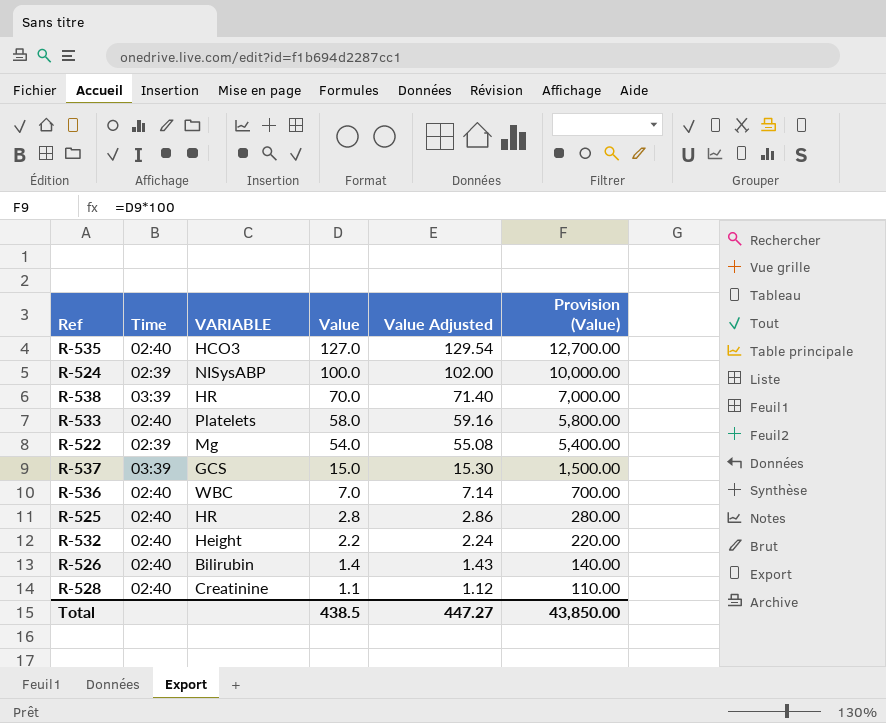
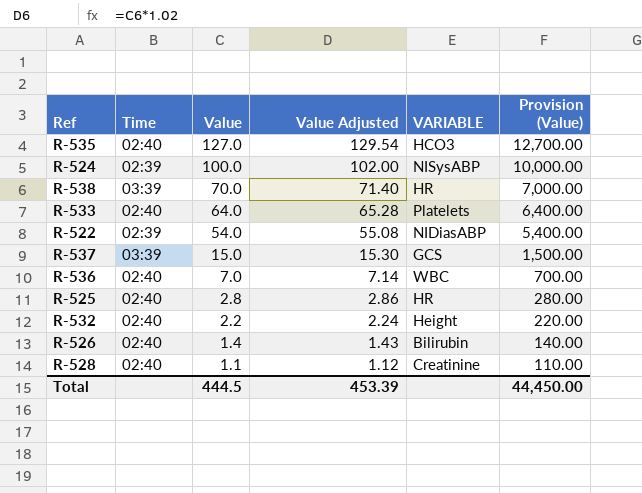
column VARIABLE | position: 3 -> 5
R-533 | Value: 58.0 -> 64.0
R-533 | Value Adjusted: 59.16 -> 65.28
R-533 | Provision (Value): 5,800.00 -> 6,400.00
R-522 | VARIABLE: Mg -> NIDiasABP
Total | Value: 438.5 -> 444.5
Total | Value Adjusted: 447.27 -> 453.39
Total | Provision (Value): 43,850.00 -> 44,450.00

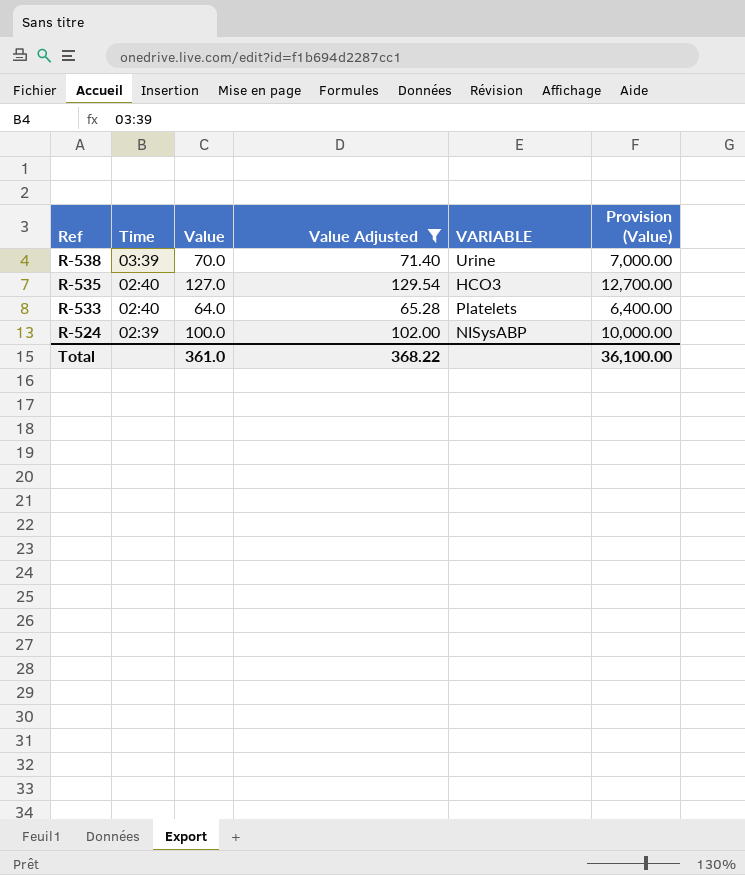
filter: none -> Value Adjusted >= 65.28
row order: Value descending -> Ref descending
R-538 | VARIABLE: HR -> Urine
Total | Value: 444.5 -> 361.0
Total | Value Adjusted: 453.39 -> 368.22
Total | Provision (Value): 44,450.00 -> 36,100.00

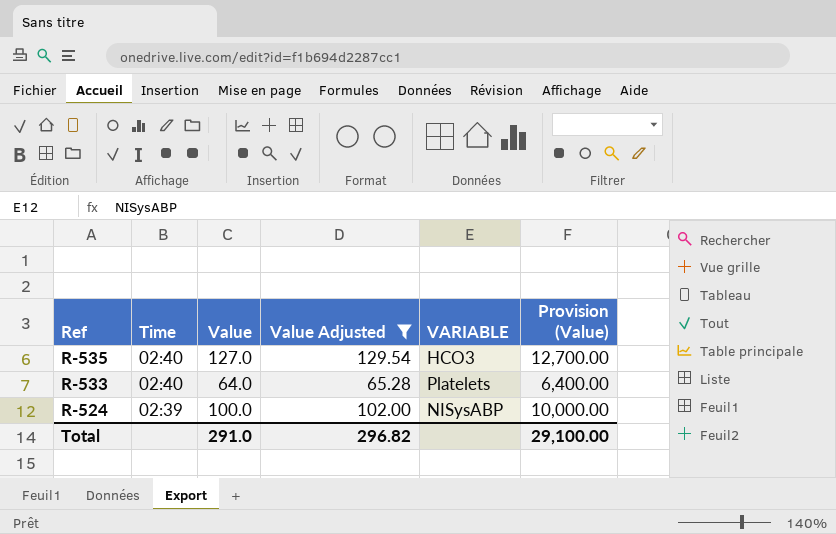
row R-538: 03:39 | 70.0 | 71.40 | Urine | 7,000.00 -> none
Total | Value: 361.0 -> 291.0
Total | Value Adjusted: 368.22 -> 296.82
Total | Provision (Value): 36,100.00 -> 29,100.00

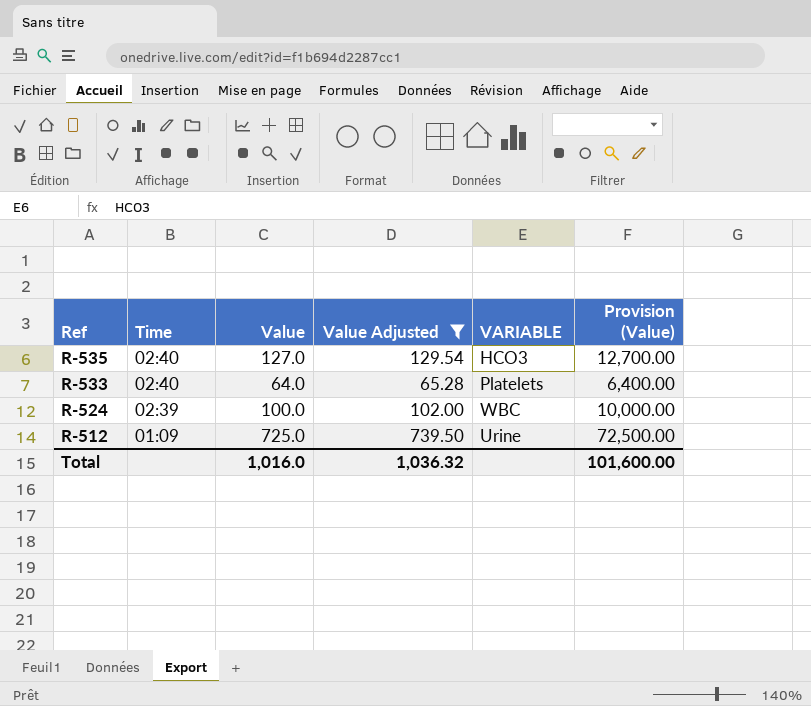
R-524 | VARIABLE: NISysABP -> WBC
row R-512: none -> 01:09 | 725.0 | 739.50 | Urine | 72,500.00
Total | Value: 291.0 -> 1,016.0
Total | Value Adjusted: 296.82 -> 1,036.32
Total | Provision (Value): 29,100.00 -> 101,600.00

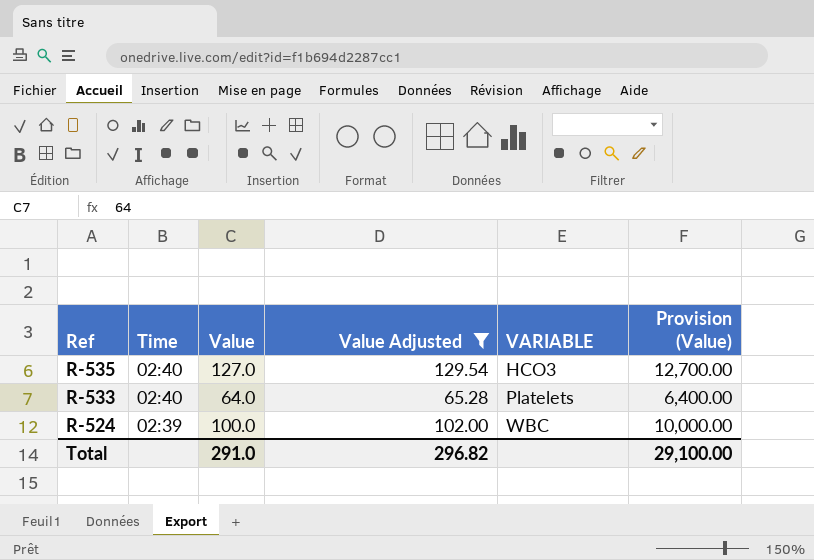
row R-512: 01:09 | 725.0 | 739.50 | Urine | 72,500.00 -> none
Total | Value: 1,016.0 -> 291.0
Total | Value Adjusted: 1,036.32 -> 296.82
Total | Provision (Value): 101,600.00 -> 29,100.00

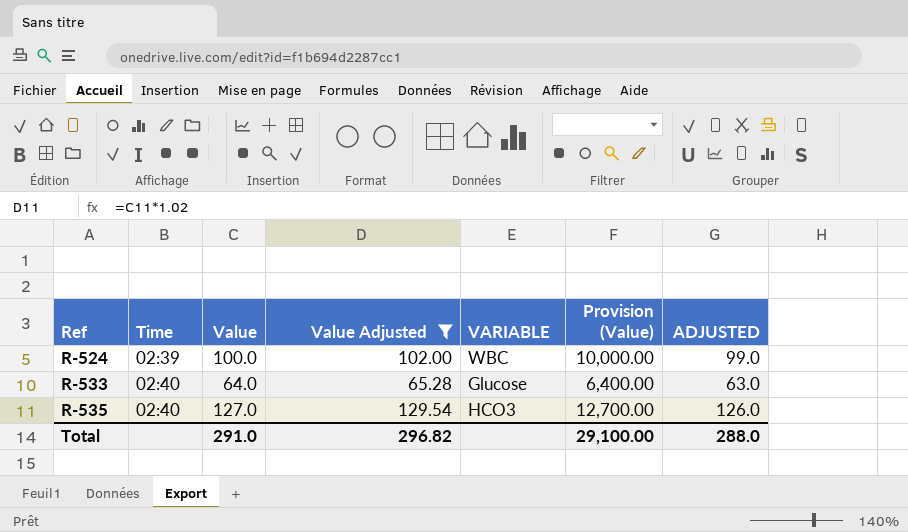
row order: Ref descending -> Ref ascending
column ADJUSTED | formula: none -> [Value] - 1
R-533 | VARIABLE: Platelets -> Glucose

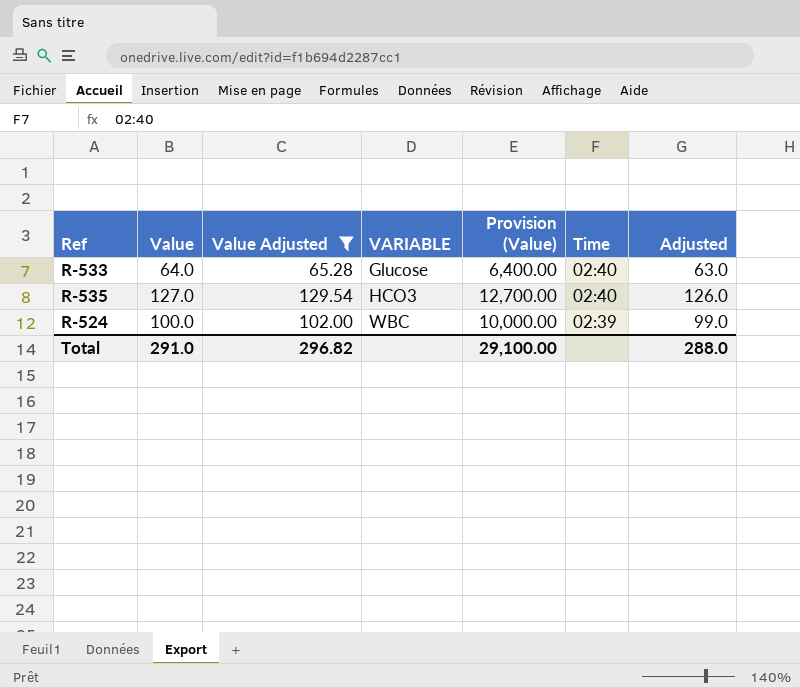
row order: Ref ascending -> VARIABLE ascending
column Time | position: 2 -> 6
column name: ADJUSTED -> Adjusted

